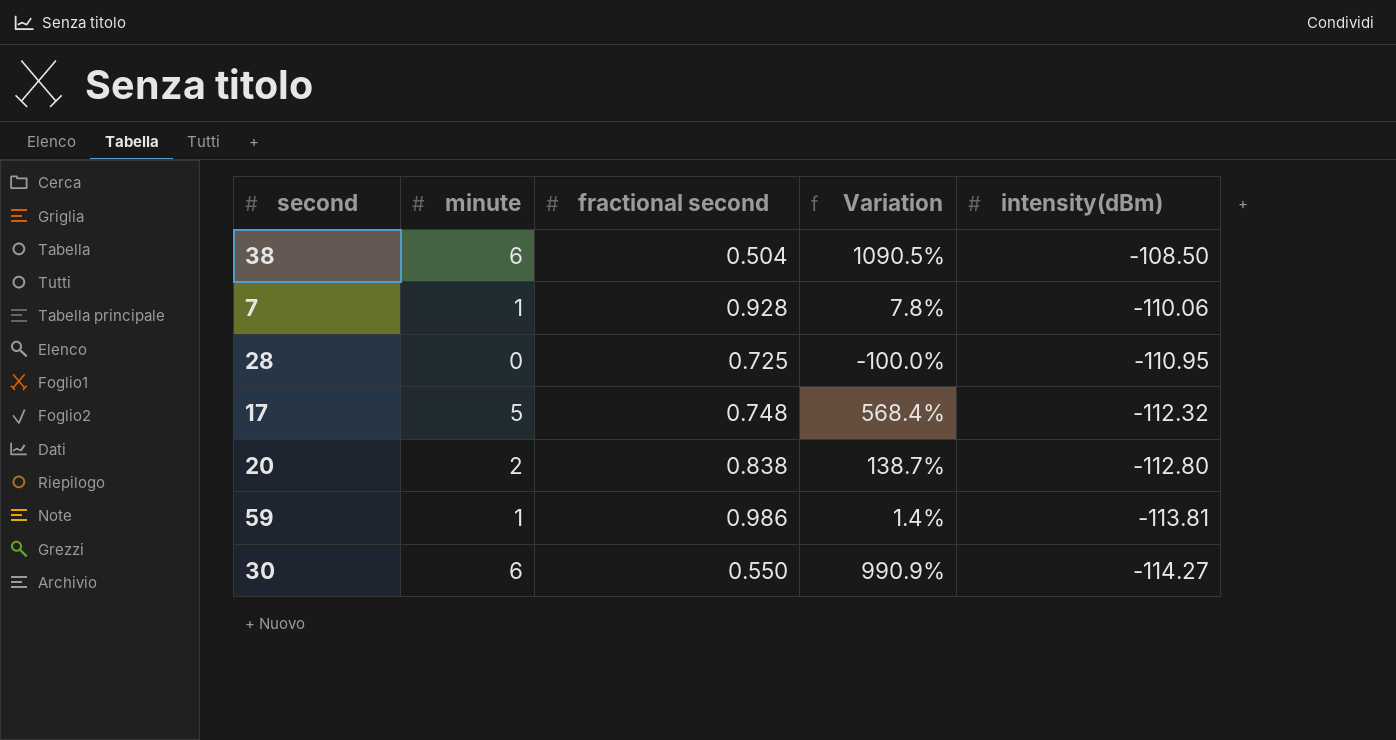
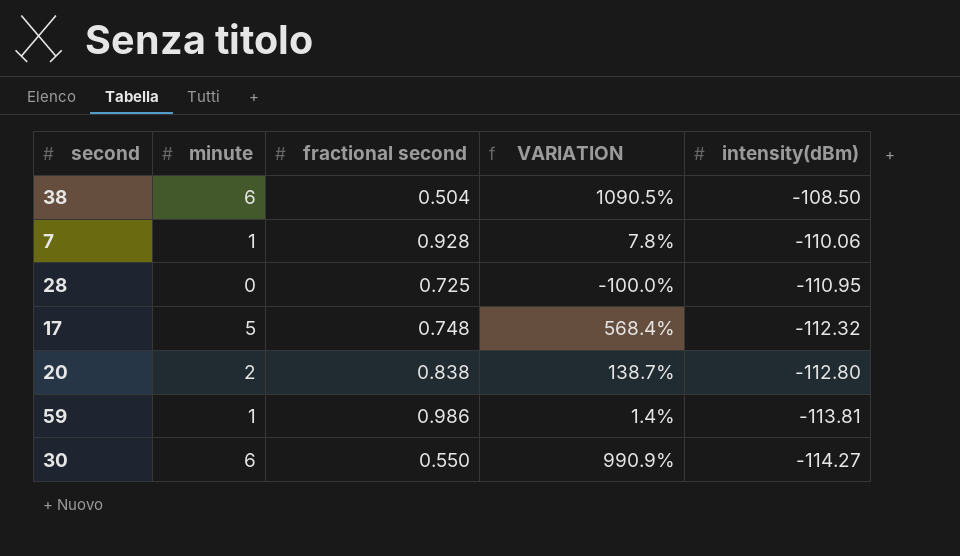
column name: Variation -> VARIATION

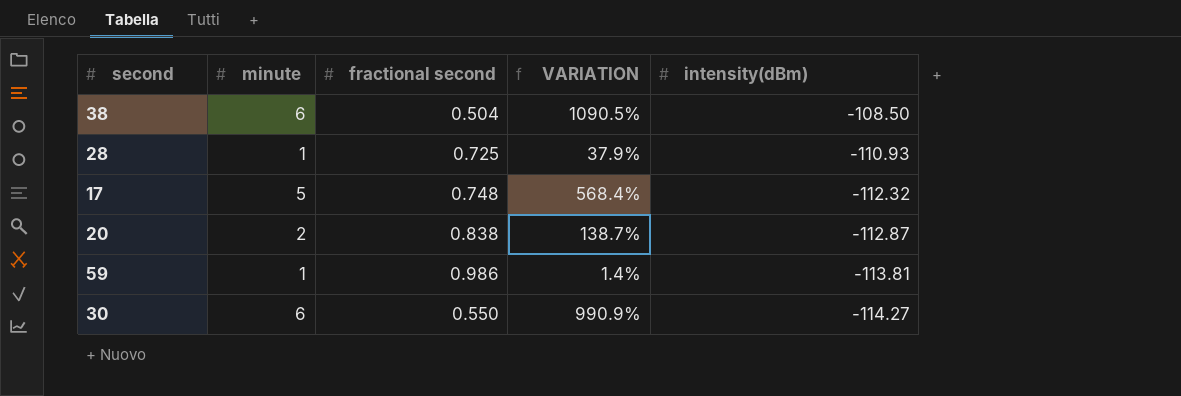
row 7: 1 | 0.928 | 7.8% | -110.06 -> none
28 | minute: 0 -> 1
28 | VARIATION: -100.0% -> 37.9%
28 | intensity(dBm): -110.95 -> -110.93
20 | intensity(dBm): -112.80 -> -112.87

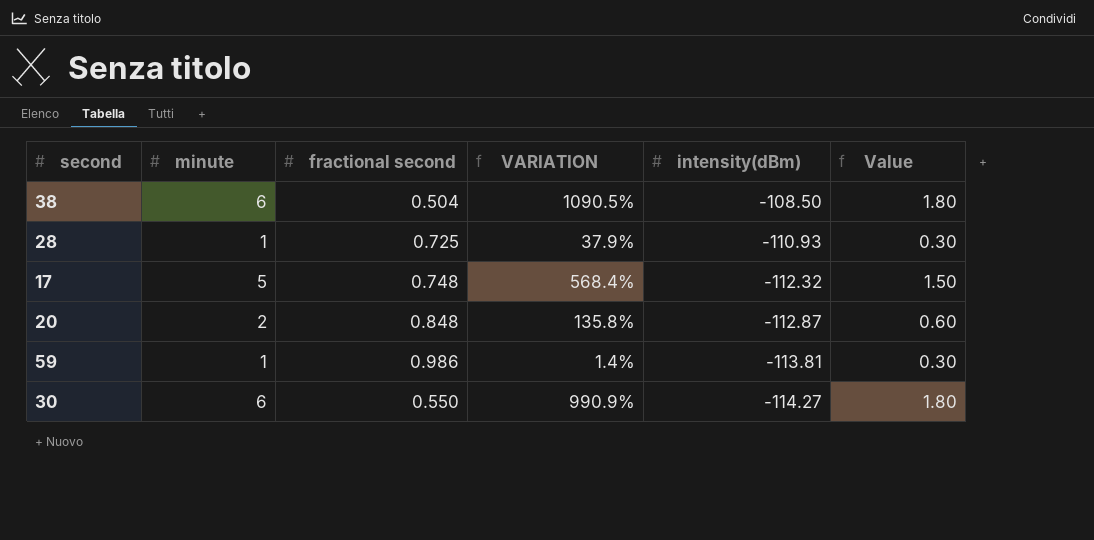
column Value | formula: none -> [minute] * 0.3
20 | fractional second: 0.838 -> 0.848
20 | VARIATION: 138.7% -> 135.8%

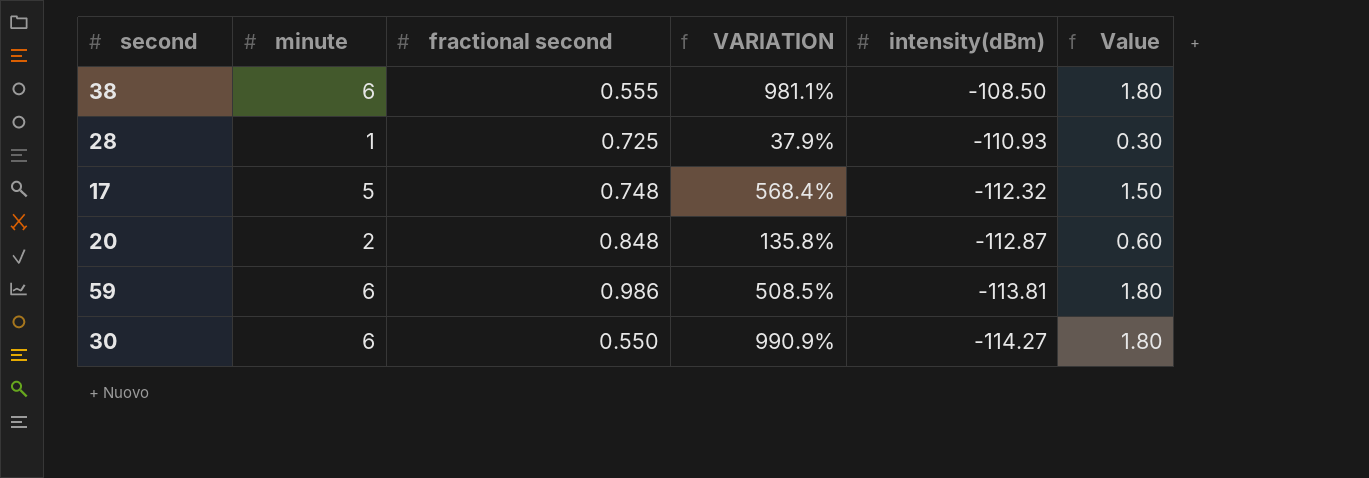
38 | fractional second: 0.504 -> 0.555
38 | VARIATION: 1090.5% -> 981.1%
59 | minute: 1 -> 6
59 | VARIATION: 1.4% -> 508.5%
59 | Value: 0.30 -> 1.80

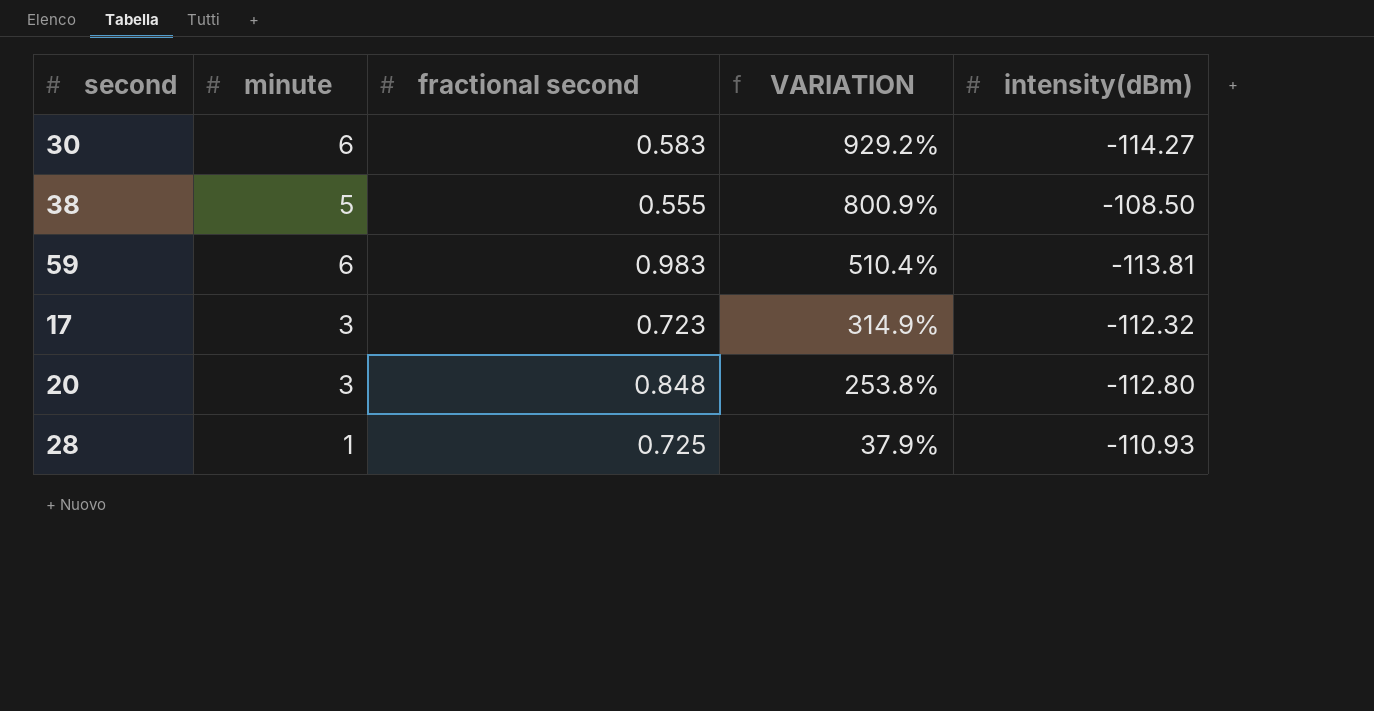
row order: intensity(dBm) descending -> VARIATION descending
column Value | formula: [minute] * 0.3 -> none
30 | fractional second: 0.550 -> 0.583
30 | VARIATION: 990.9% -> 929.2%
38 | minute: 6 -> 5
38 | VARIATION: 981.1% -> 800.9%
59 | fractional second: 0.986 -> 0.983
59 | VARIATION: 508.5% -> 510.4%
17 | minute: 5 -> 3
17 | fractional second: 0.748 -> 0.723
17 | VARIATION: 568.4% -> 314.9%
20 | minute: 2 -> 3
20 | VARIATION: 135.8% -> 253.8%
20 | intensity(dBm): -112.87 -> -112.80

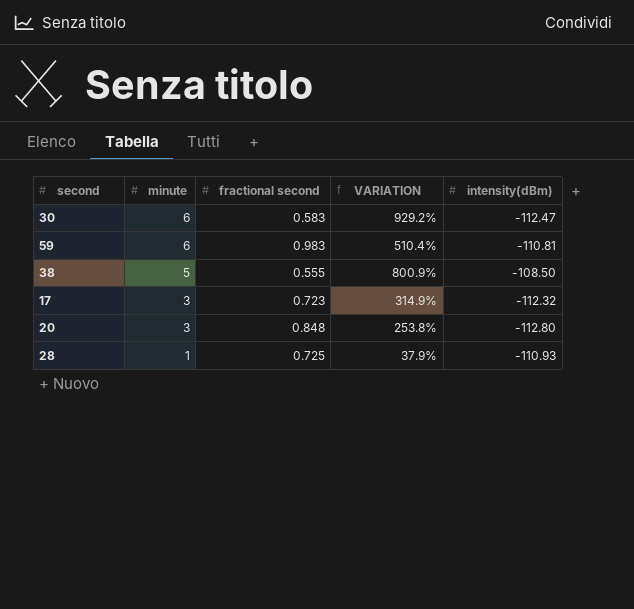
row order: VARIATION descending -> minute descending
30 | intensity(dBm): -114.27 -> -112.47
59 | intensity(dBm): -113.81 -> -110.81

